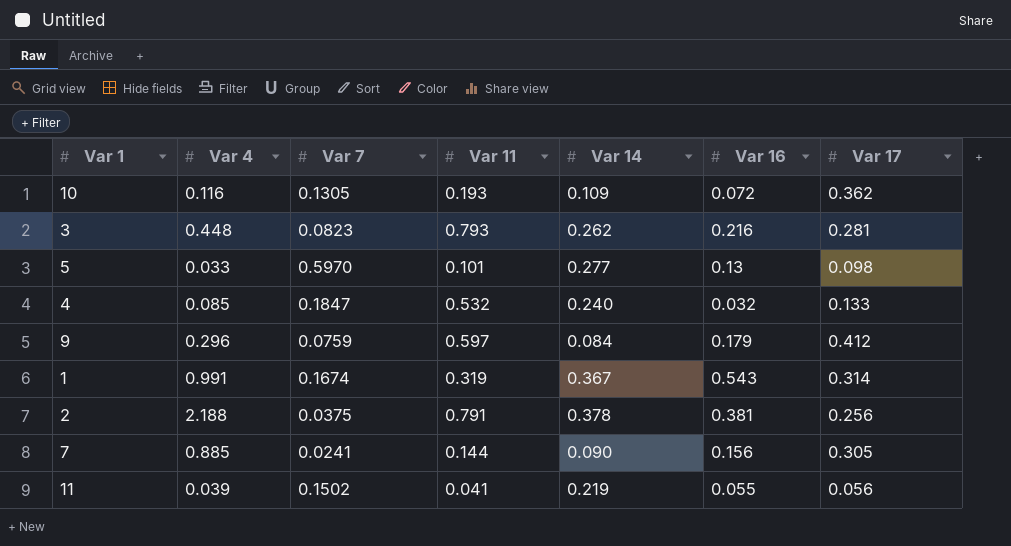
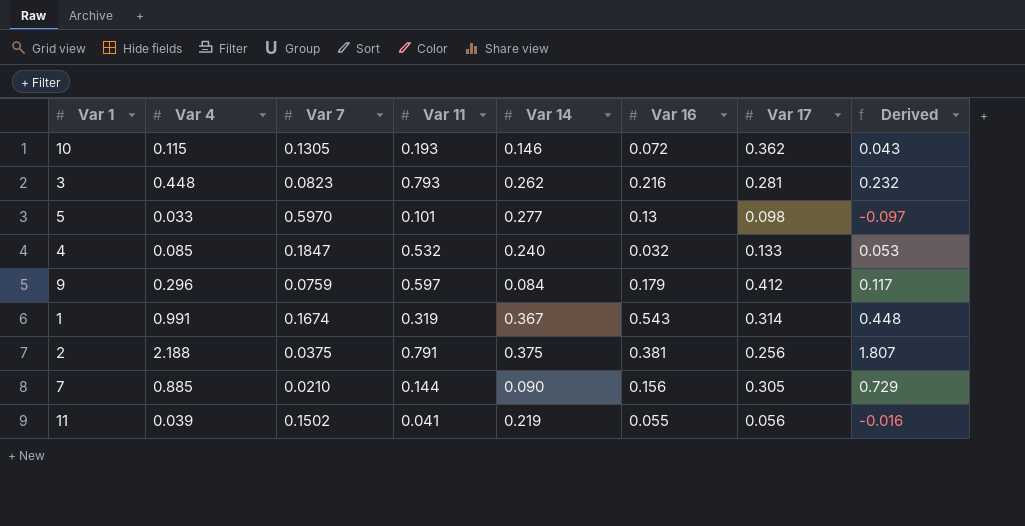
column Derived | formula: none -> [Var 4] - [Var 16]
10 | Var 4: 0.116 -> 0.115
10 | Var 14: 0.109 -> 0.146
2 | Var 14: 0.378 -> 0.375
7 | Var 7: 0.0241 -> 0.0210

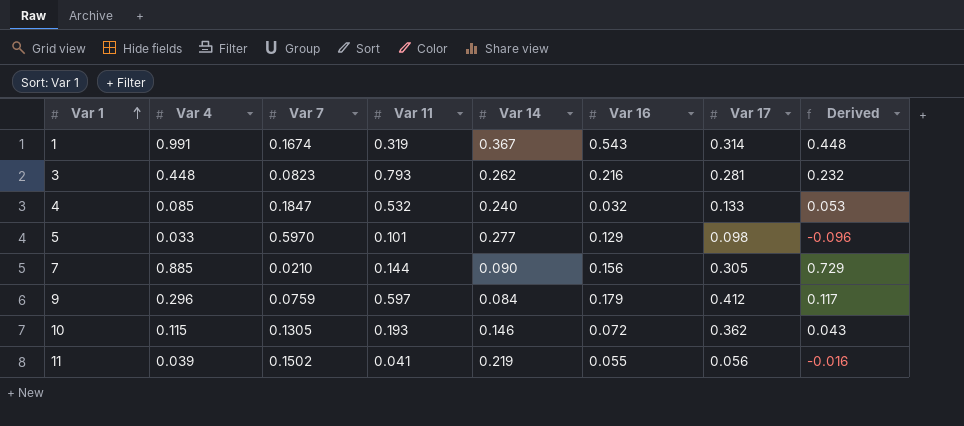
row order: none -> Var 1 ascending
row 2: 2.188 | 0.0375 | 0.791 | 0.375 | 0.381 | 0.256 | 1.807 -> none
5 | Var 16: 0.13 -> 0.129
5 | Derived: -0.097 -> -0.096

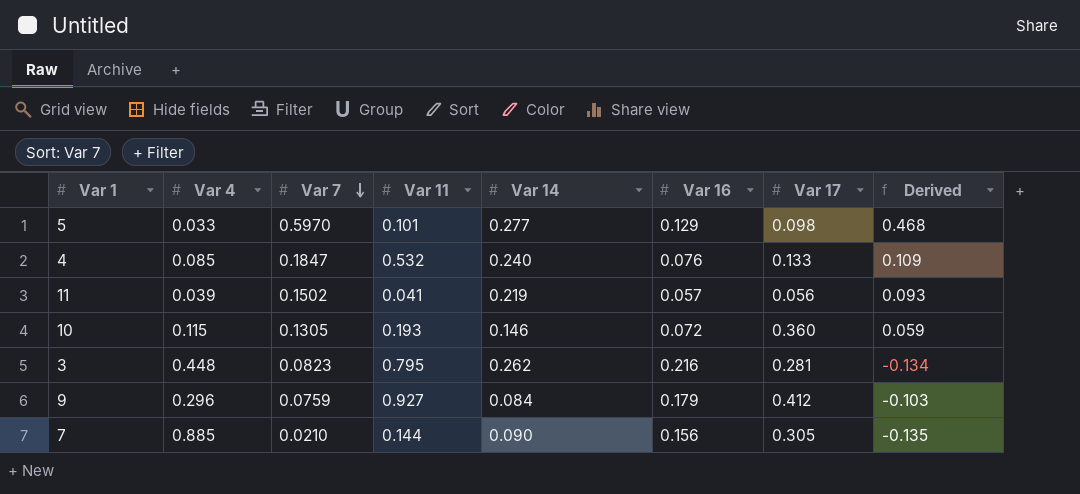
row order: Var 1 ascending -> Var 7 descending
column Derived | formula: [Var 4] - [Var 16] -> [Var 7] - [Var 16]
row 1: 0.991 | 0.1674 | 0.319 | 0.367 | 0.543 | 0.314 | 0.448 -> none
4 | Var 16: 0.032 -> 0.076
11 | Var 16: 0.055 -> 0.057
10 | Var 17: 0.362 -> 0.360
3 | Var 11: 0.793 -> 0.795
9 | Var 11: 0.597 -> 0.927

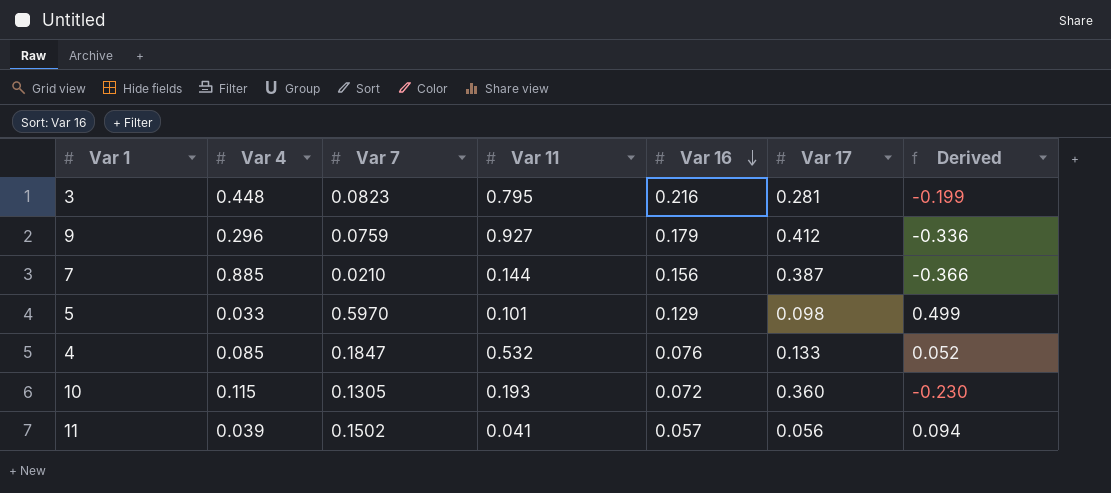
row order: Var 7 descending -> Var 16 descending
column Var 14 | position: 5 -> none
column Derived | formula: [Var 7] - [Var 16] -> [Var 7] - [Var 17]
7 | Var 17: 0.305 -> 0.387

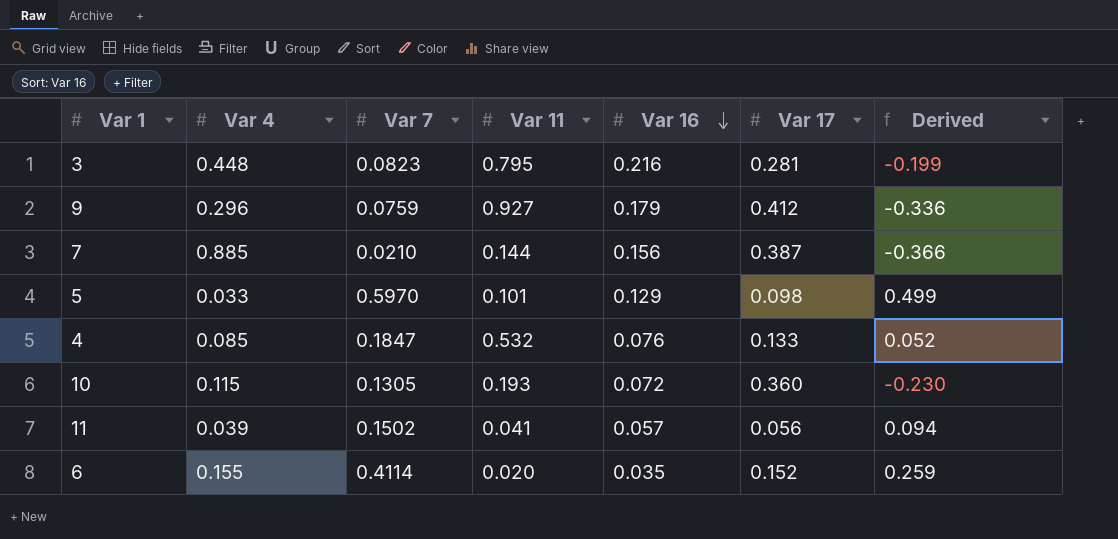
row 6: none -> 0.155 | 0.4114 | 0.020 | 0.035 | 0.152 | 0.259

